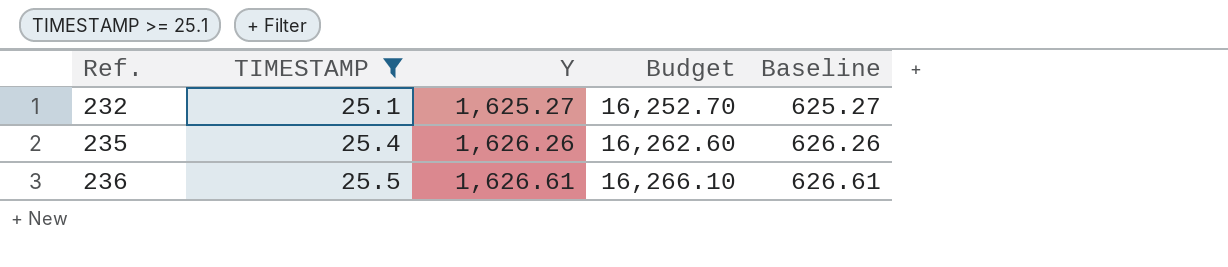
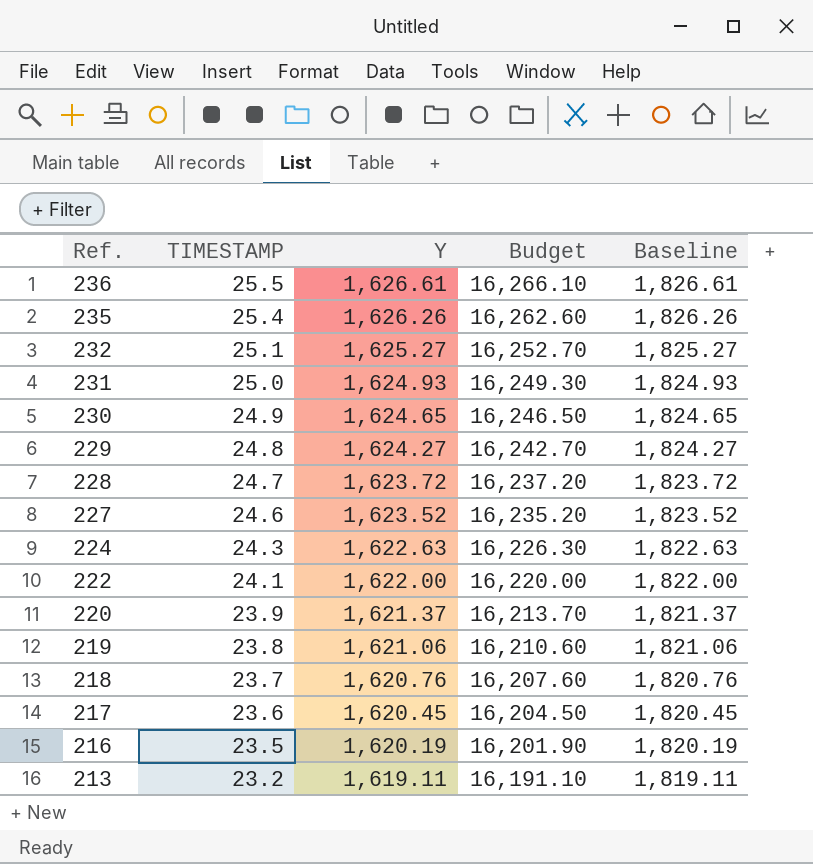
filter: TIMESTAMP >= 25.1 -> none
row order: Ref. ascending -> Ref. descending
column Baseline | formula: [Y] - 1000 -> [Y] + 200

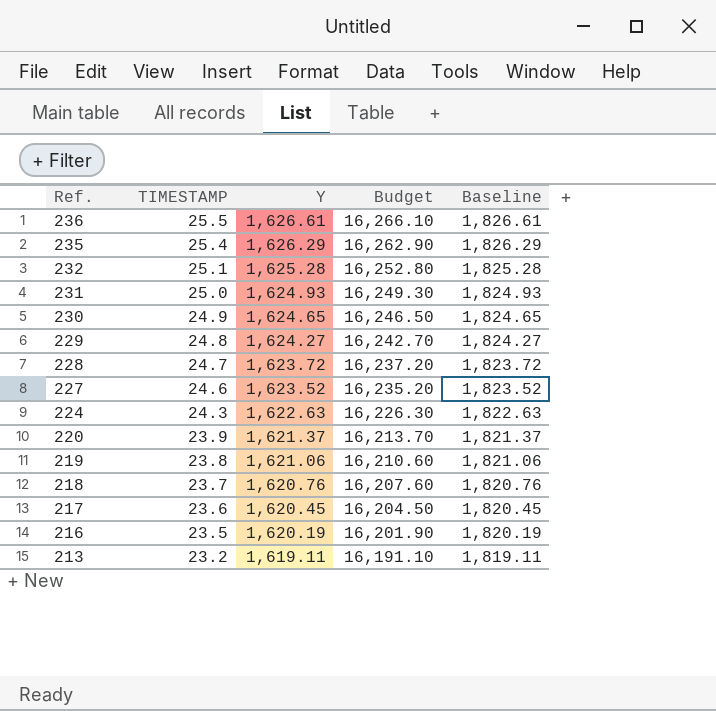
row 222: 24.1 | 1,622.00 | 16,220.00 | 1,822.00 -> none
235 | Y: 1,626.26 -> 1,626.29
235 | Budget: 16,262.60 -> 16,262.90
235 | Baseline: 1,826.26 -> 1,826.29
232 | Y: 1,625.27 -> 1,625.28
232 | Budget: 16,252.70 -> 16,252.80
232 | Baseline: 1,825.27 -> 1,825.28

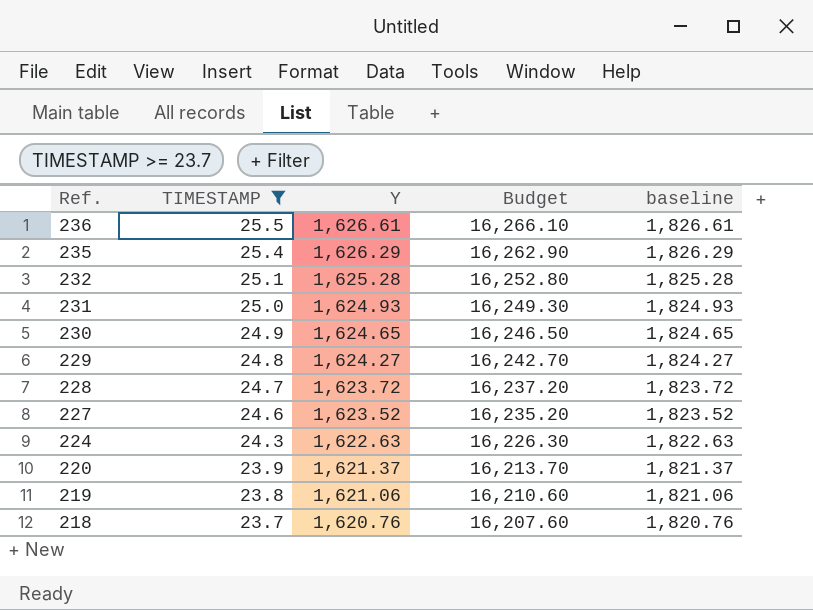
filter: none -> TIMESTAMP >= 23.7
column name: Baseline -> baseline

